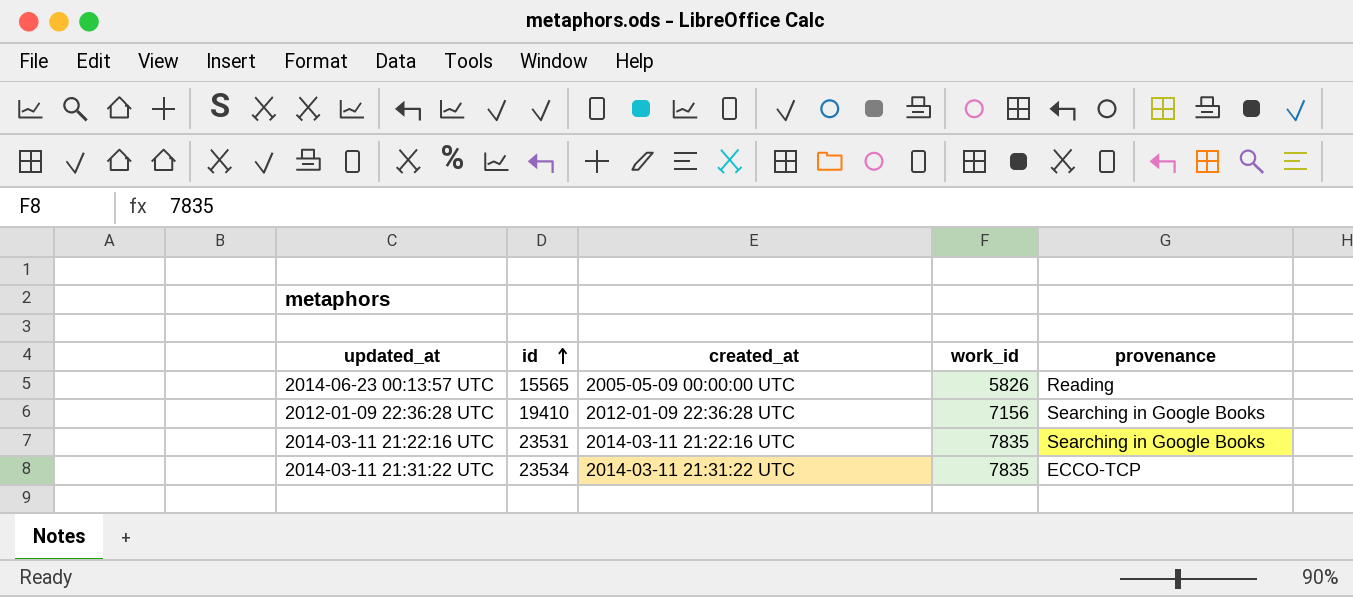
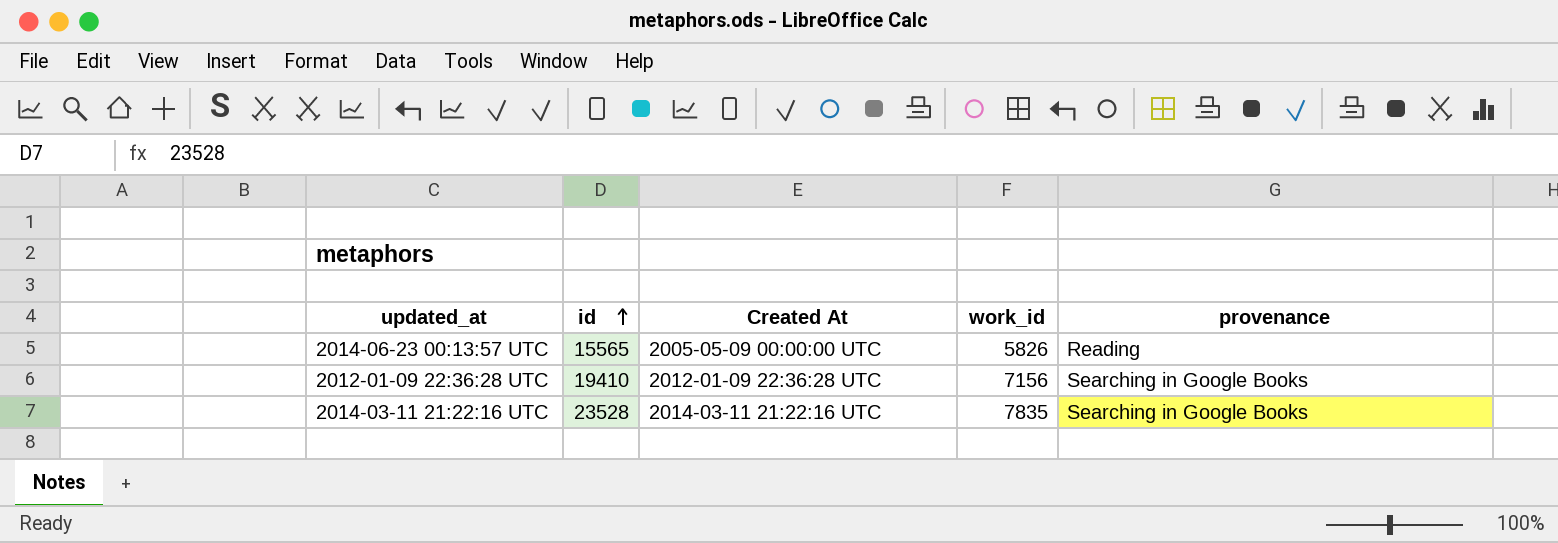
column name: created_at -> Created At
row 2014-03-11 21:31:22 UTC: 23534 | 2014-03-11 21:31:22 UTC | 7835 | ECCO-TCP -> none
2014-03-11 21:22:16 UTC | id: 23531 -> 23528

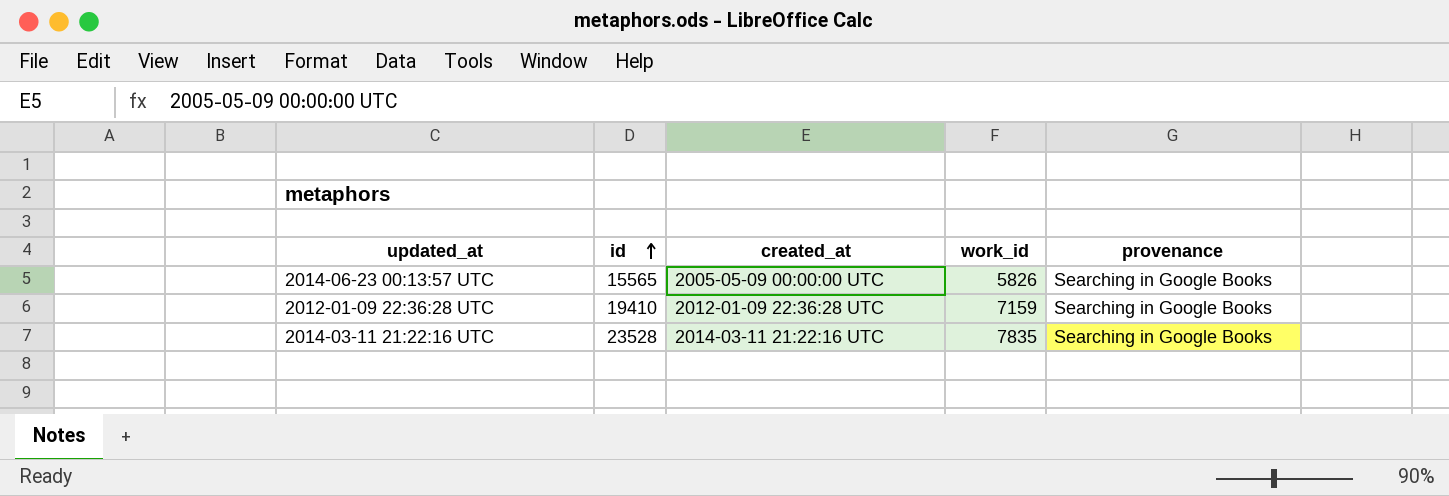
column name: Created At -> created_at
2014-06-23 00:13:57 UTC | provenance: Reading -> Searching in Google Books
2012-01-09 22:36:28 UTC | work_id: 7156 -> 7159

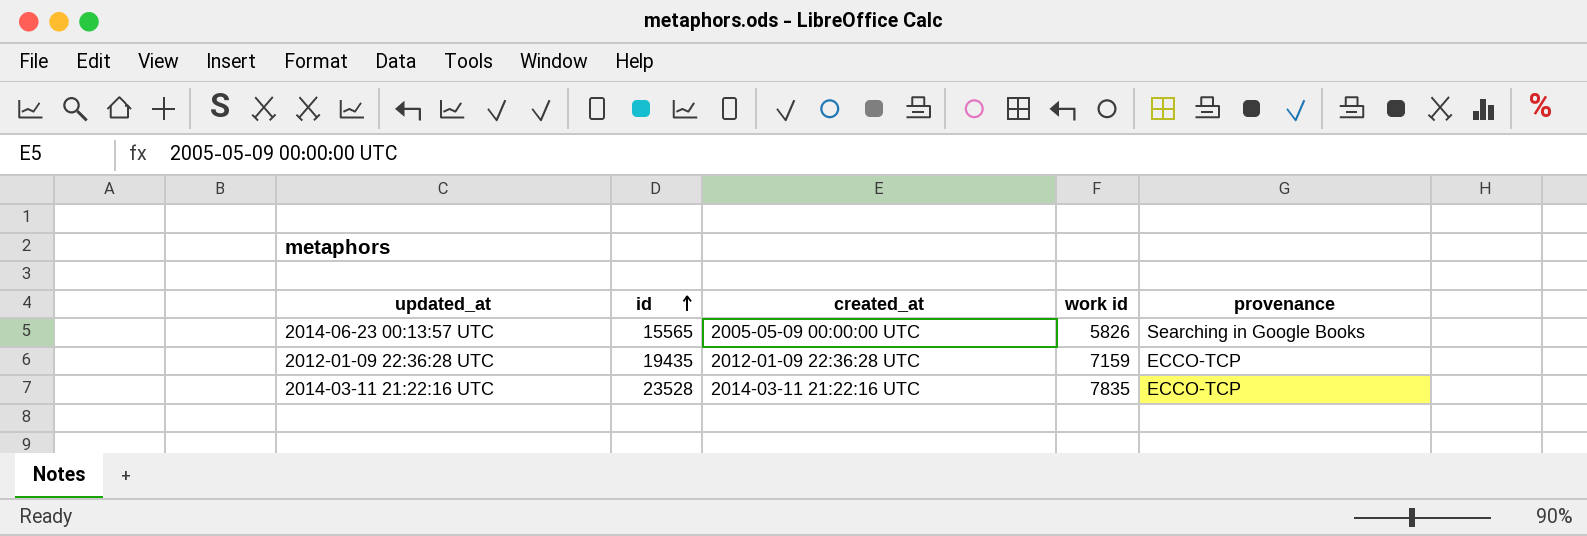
column name: work_id -> work id
2012-01-09 22:36:28 UTC | id: 19410 -> 19435
2012-01-09 22:36:28 UTC | provenance: Searching in Google Books -> ECCO-TCP
2014-03-11 21:22:16 UTC | provenance: Searching in Google Books -> ECCO-TCP

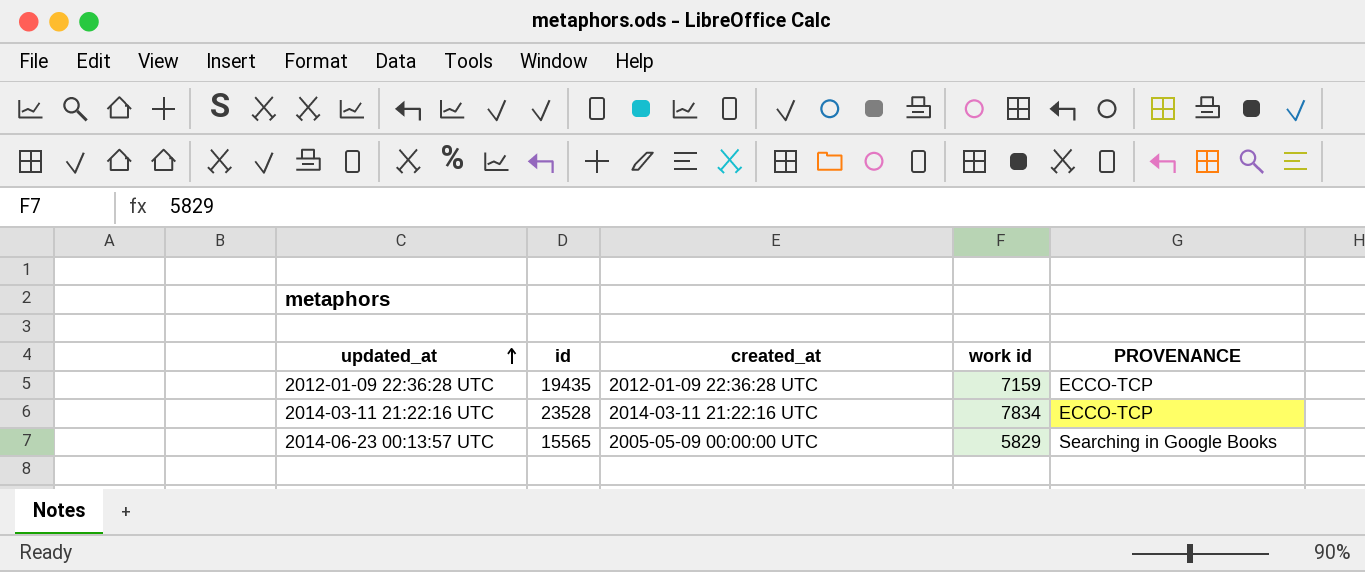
row order: id ascending -> updated_at ascending
column name: provenance -> PROVENANCE
2014-03-11 21:22:16 UTC | work id: 7835 -> 7834
2014-06-23 00:13:57 UTC | work id: 5826 -> 5829

